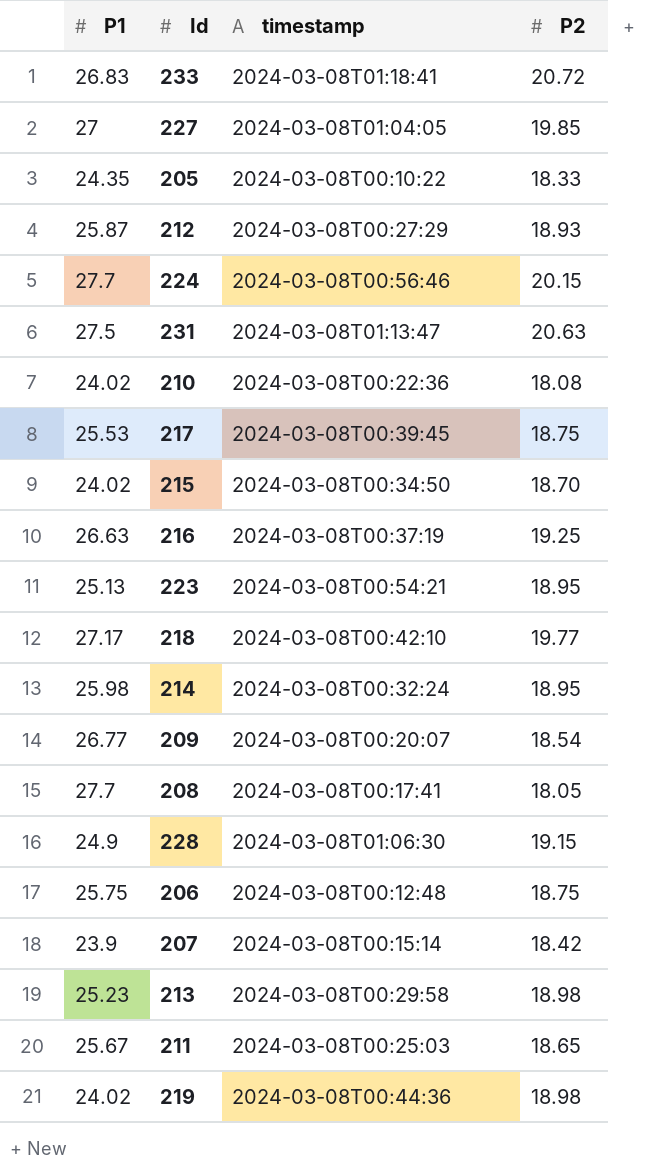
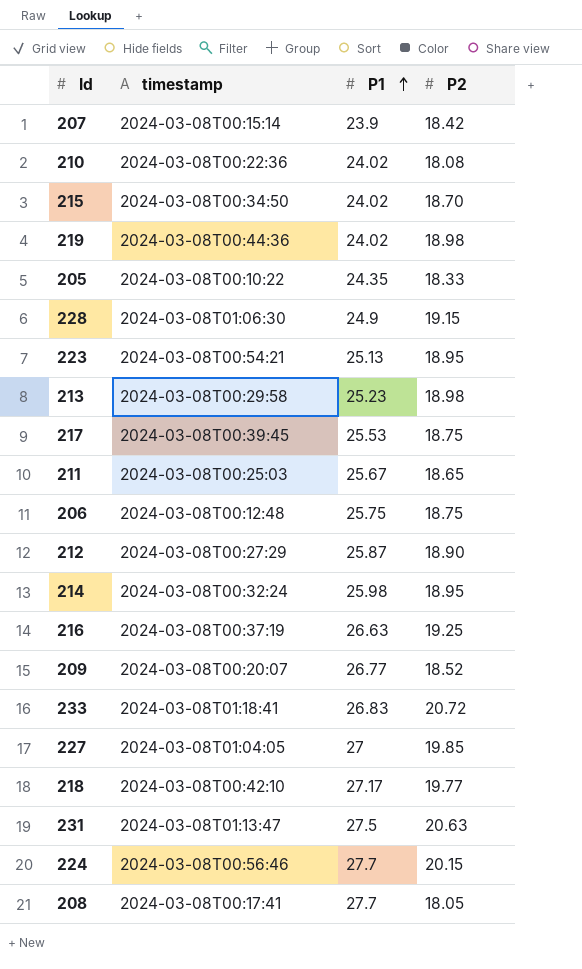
row order: none -> P1 ascending
column P1 | position: 1 -> 3
212 | P2: 18.93 -> 18.90
209 | P2: 18.54 -> 18.52

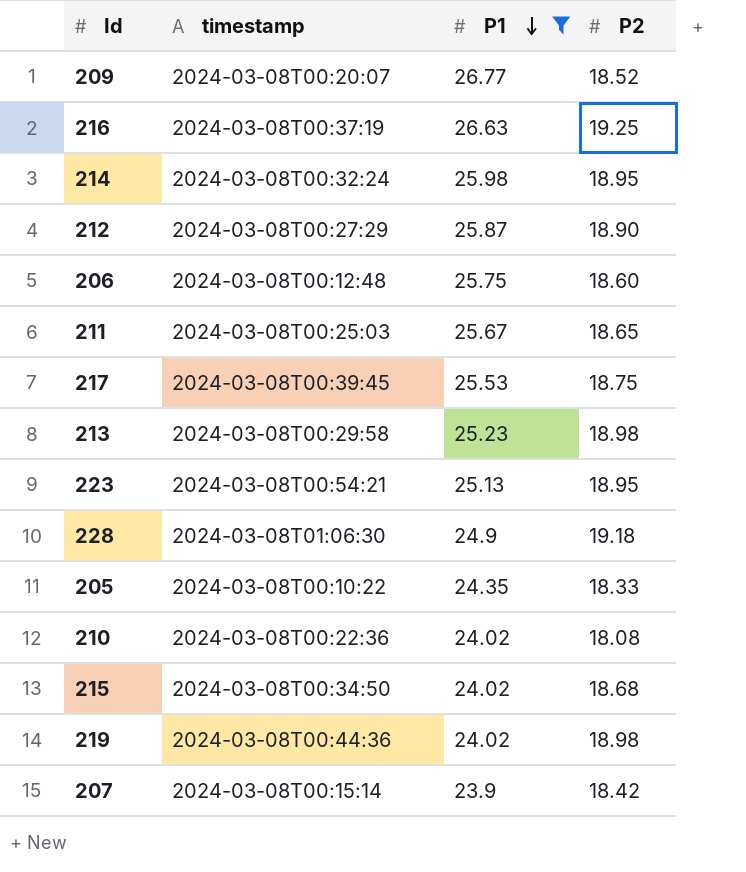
filter: none -> P1 <= 26.77
row order: P1 ascending -> P1 descending
206 | P2: 18.75 -> 18.60
228 | P2: 19.15 -> 19.18
215 | P2: 18.70 -> 18.68

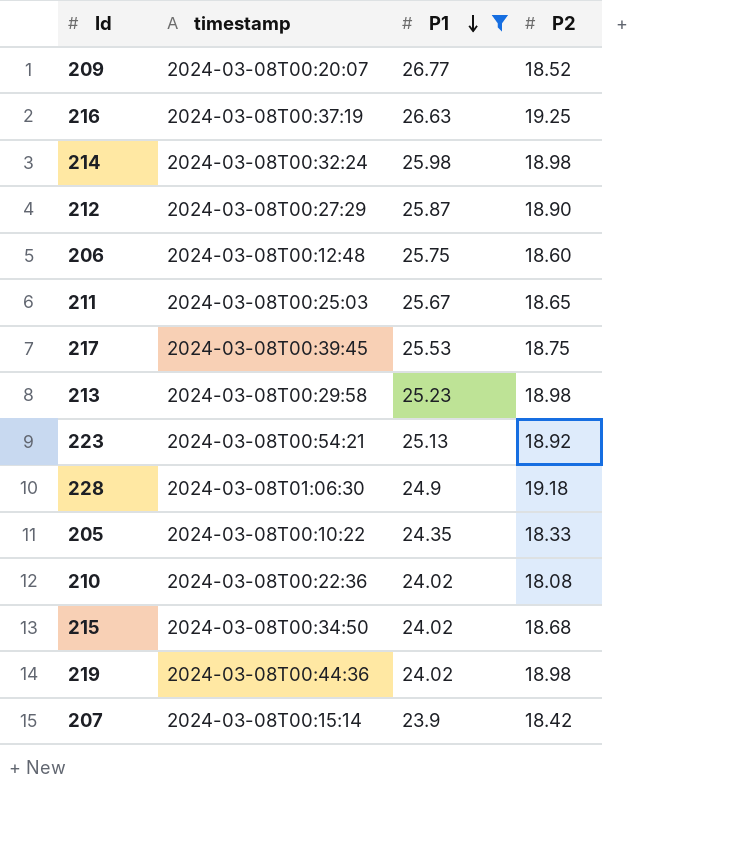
214 | P2: 18.95 -> 18.98
223 | P2: 18.95 -> 18.92

